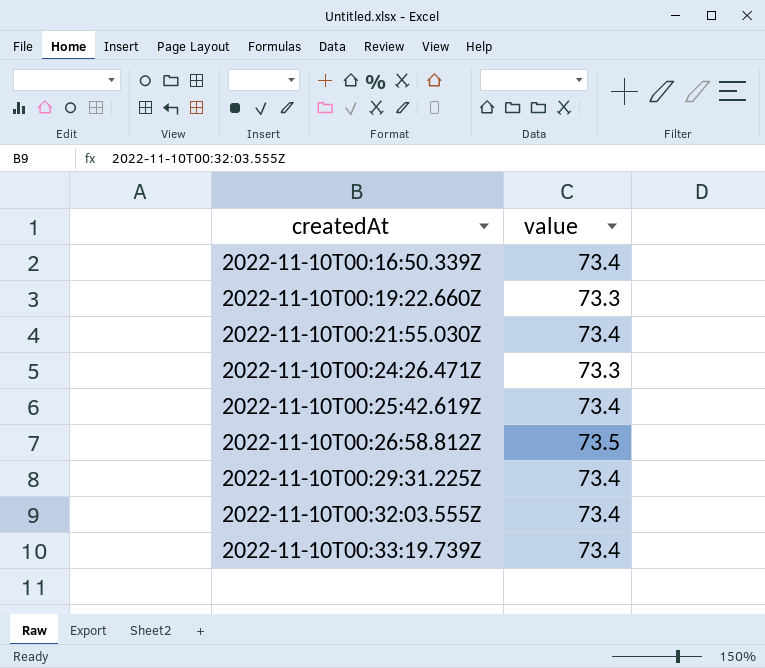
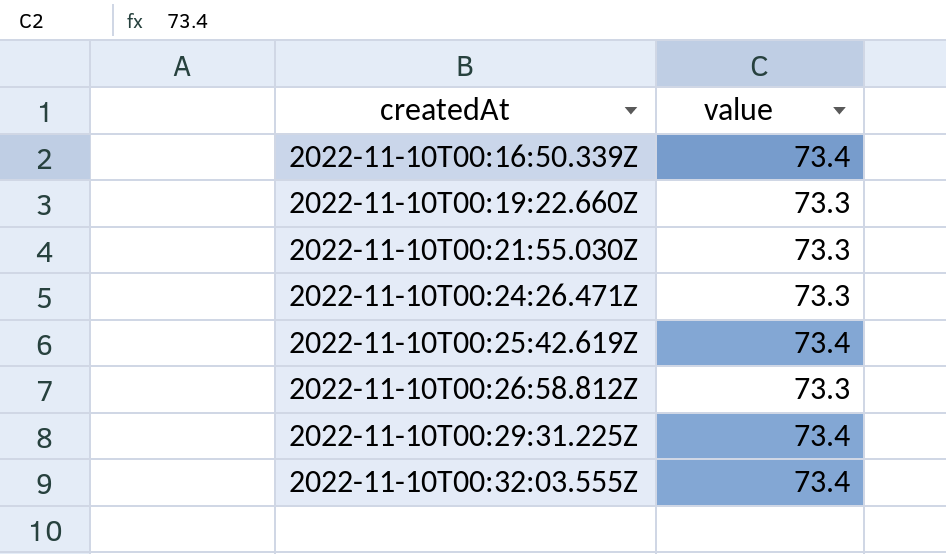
row 2022-11-10T00:33:19.739Z: 73.4 -> none
2022-11-10T00:21:55.030Z | value: 73.4 -> 73.3
2022-11-10T00:26:58.812Z | value: 73.5 -> 73.3

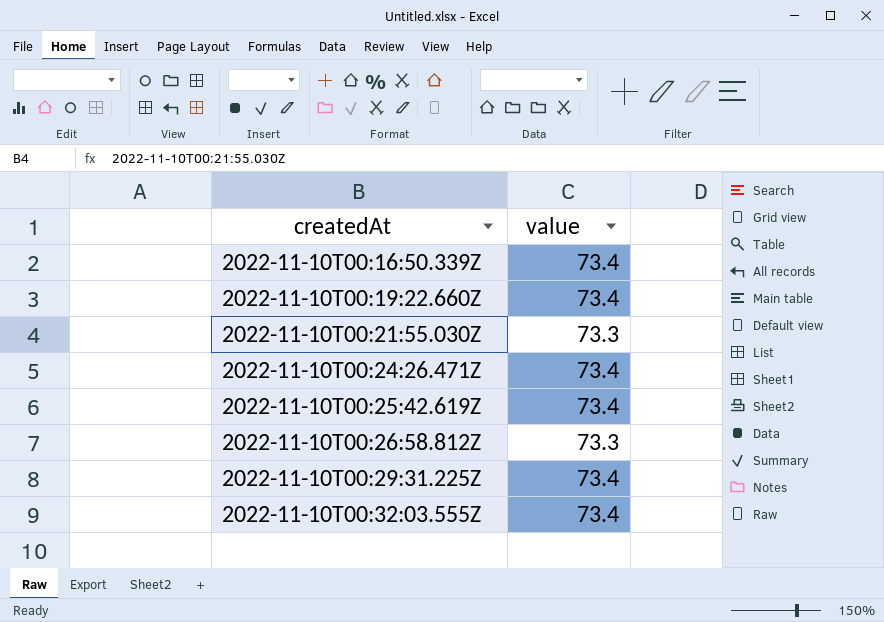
2022-11-10T00:19:22.660Z | value: 73.3 -> 73.4
2022-11-10T00:24:26.471Z | value: 73.3 -> 73.4

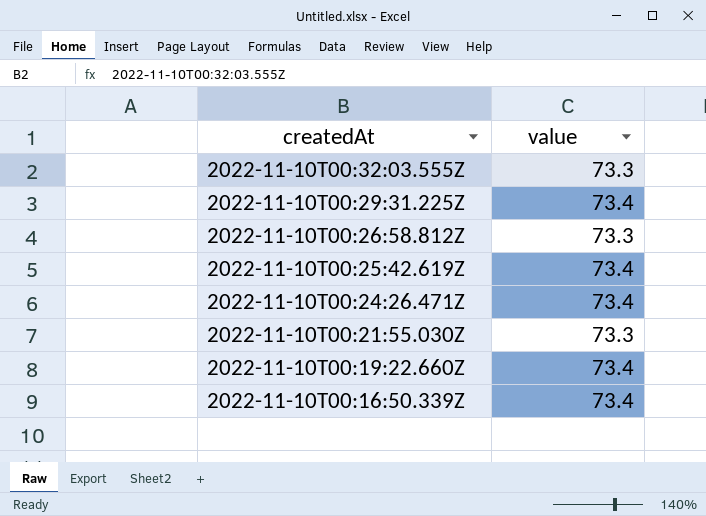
row order: createdAt ascending -> createdAt descending
2022-11-10T00:32:03.555Z | value: 73.4 -> 73.3

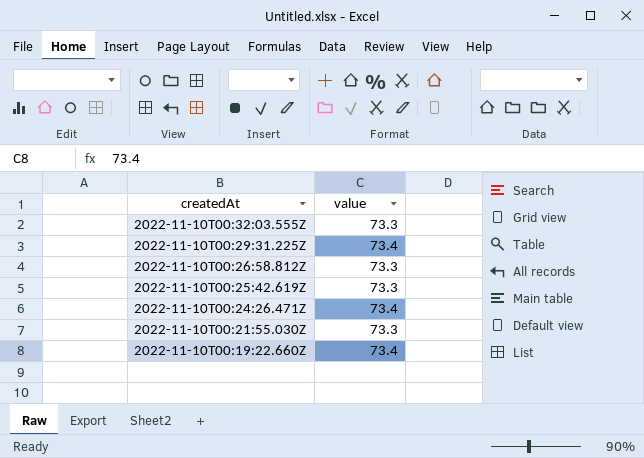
row 2022-11-10T00:16:50.339Z: 73.4 -> none
2022-11-10T00:25:42.619Z | value: 73.4 -> 73.3

